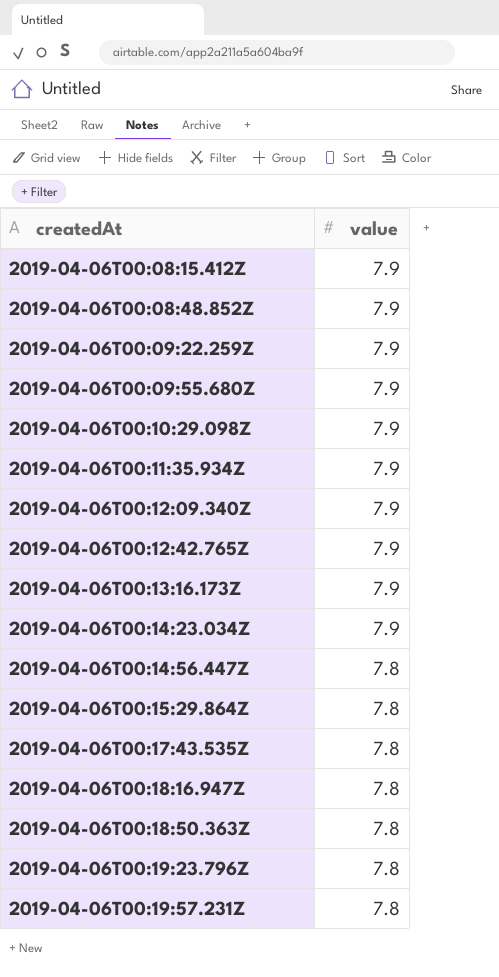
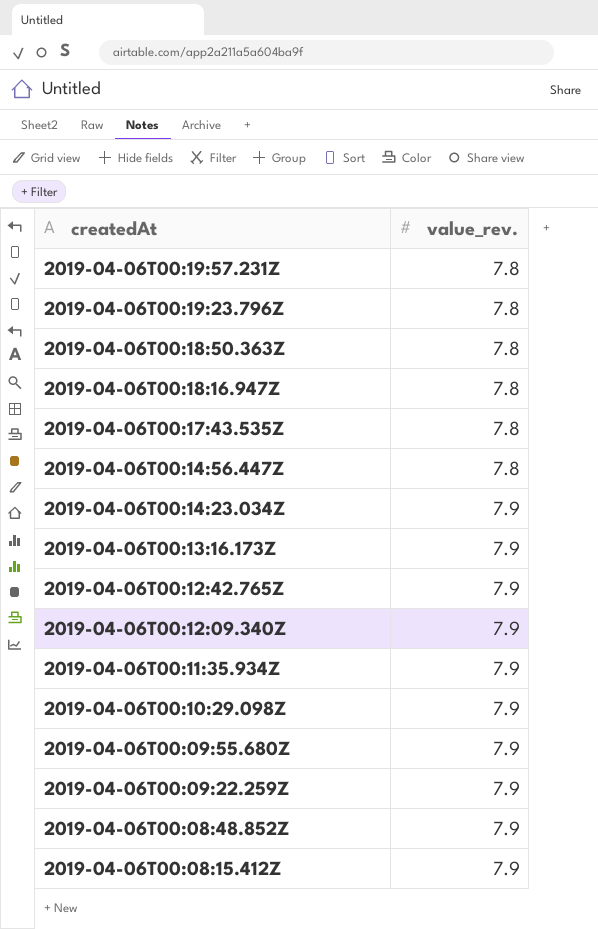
row order: createdAt ascending -> createdAt descending
column name: value -> value_rev.
row 2019-04-06T00:15:29.864Z: 7.8 -> none

